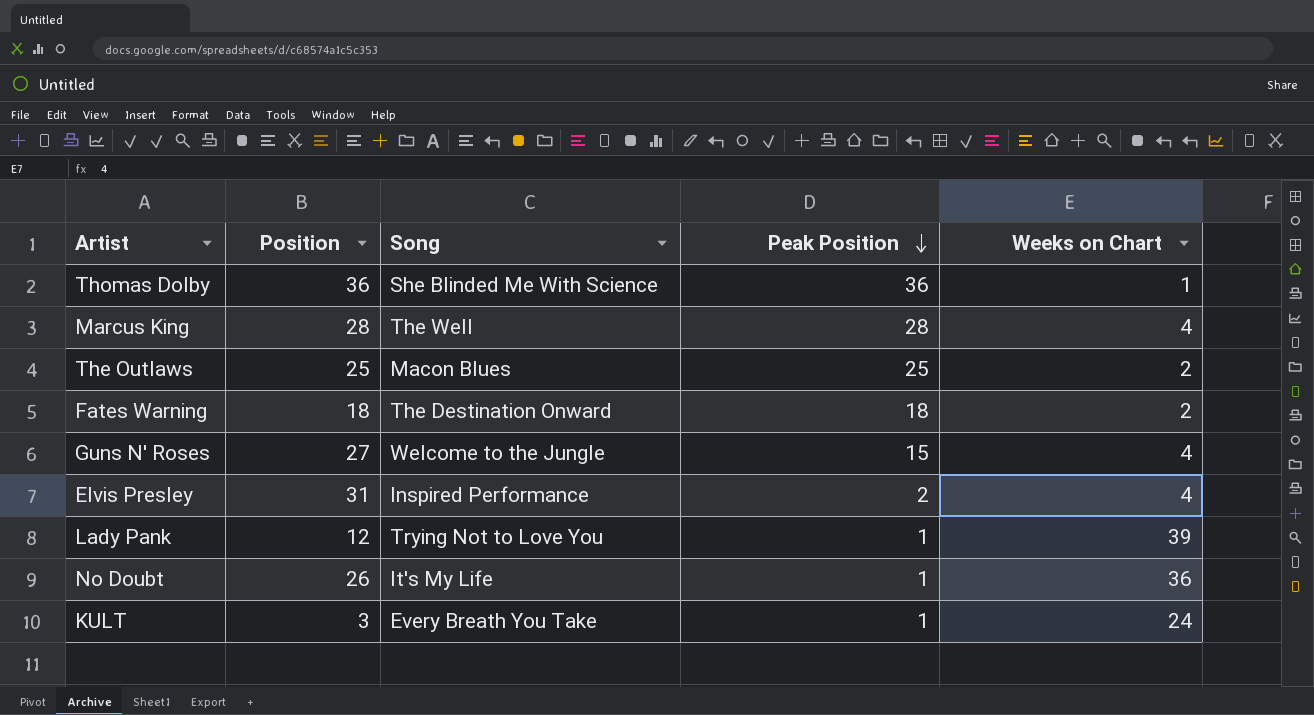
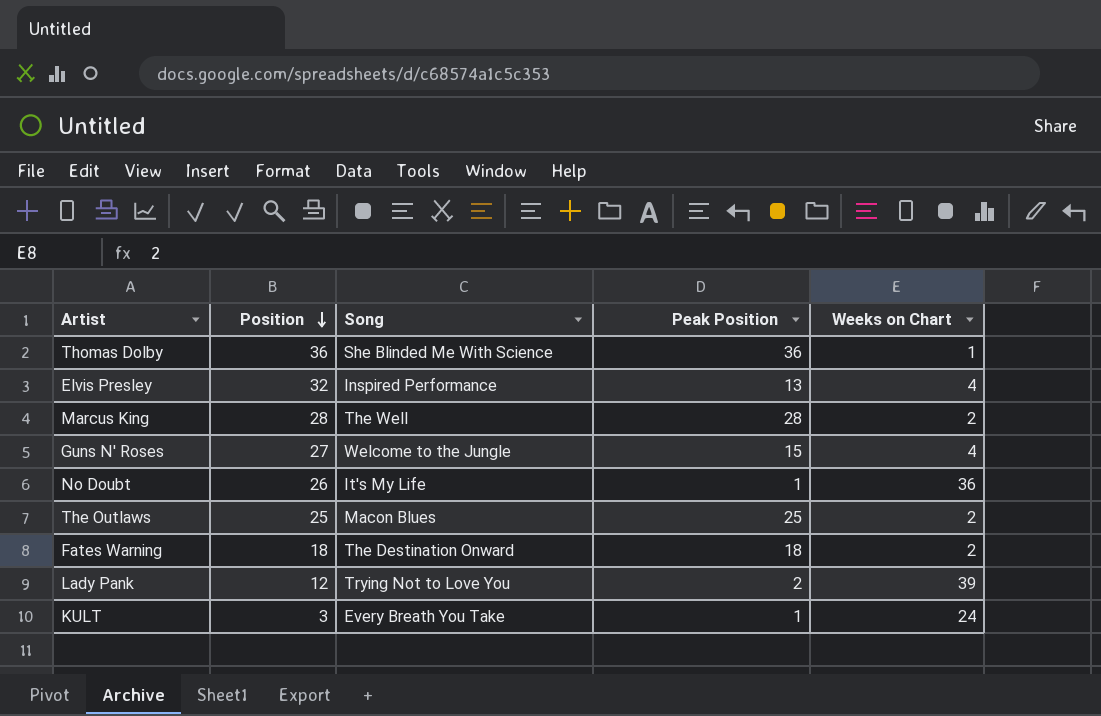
row order: Peak Position descending -> Position descending
Elvis Presley | Position: 31 -> 32
Elvis Presley | Peak Position: 2 -> 13
Marcus King | Weeks on Chart: 4 -> 2
Lady Pank | Peak Position: 1 -> 2

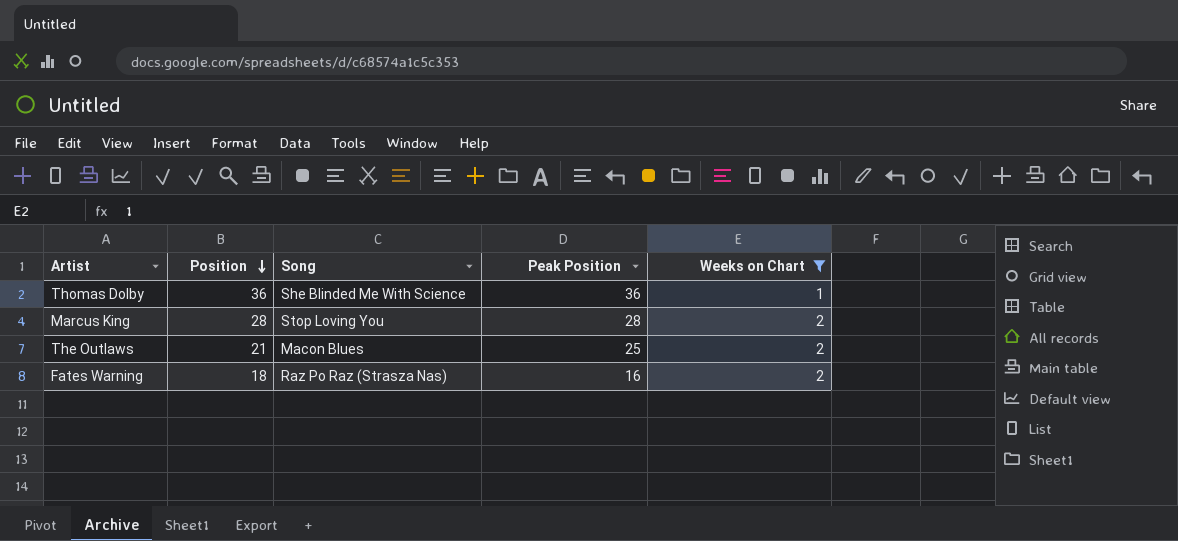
filter: none -> Weeks on Chart <= 2
Marcus King | Song: The Well -> Stop Loving You
The Outlaws | Position: 25 -> 21
Fates Warning | Song: The Destination Onward -> Raz Po Raz (Strasza Nas)
Fates Warning | Peak Position: 18 -> 16

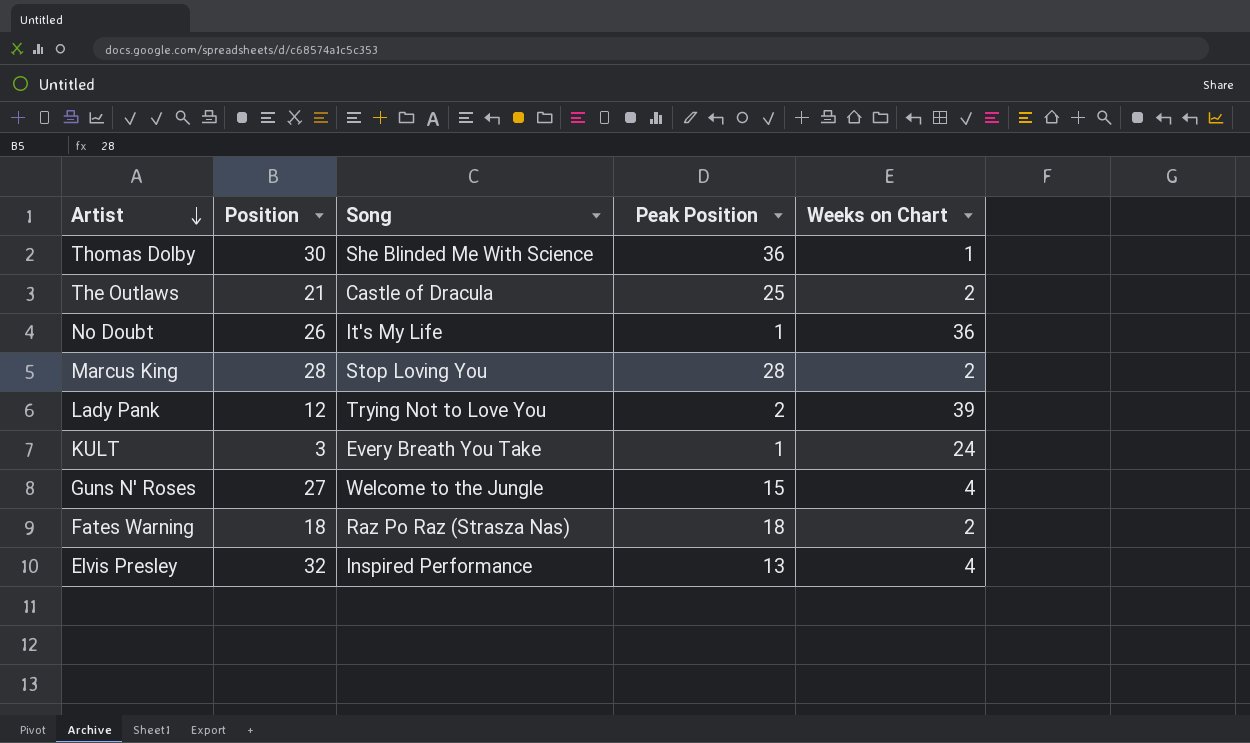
filter: Weeks on Chart <= 2 -> none
row order: Position descending -> Artist descending
Thomas Dolby | Position: 36 -> 30
The Outlaws | Song: Macon Blues -> Castle of Dracula
Fates Warning | Peak Position: 16 -> 18

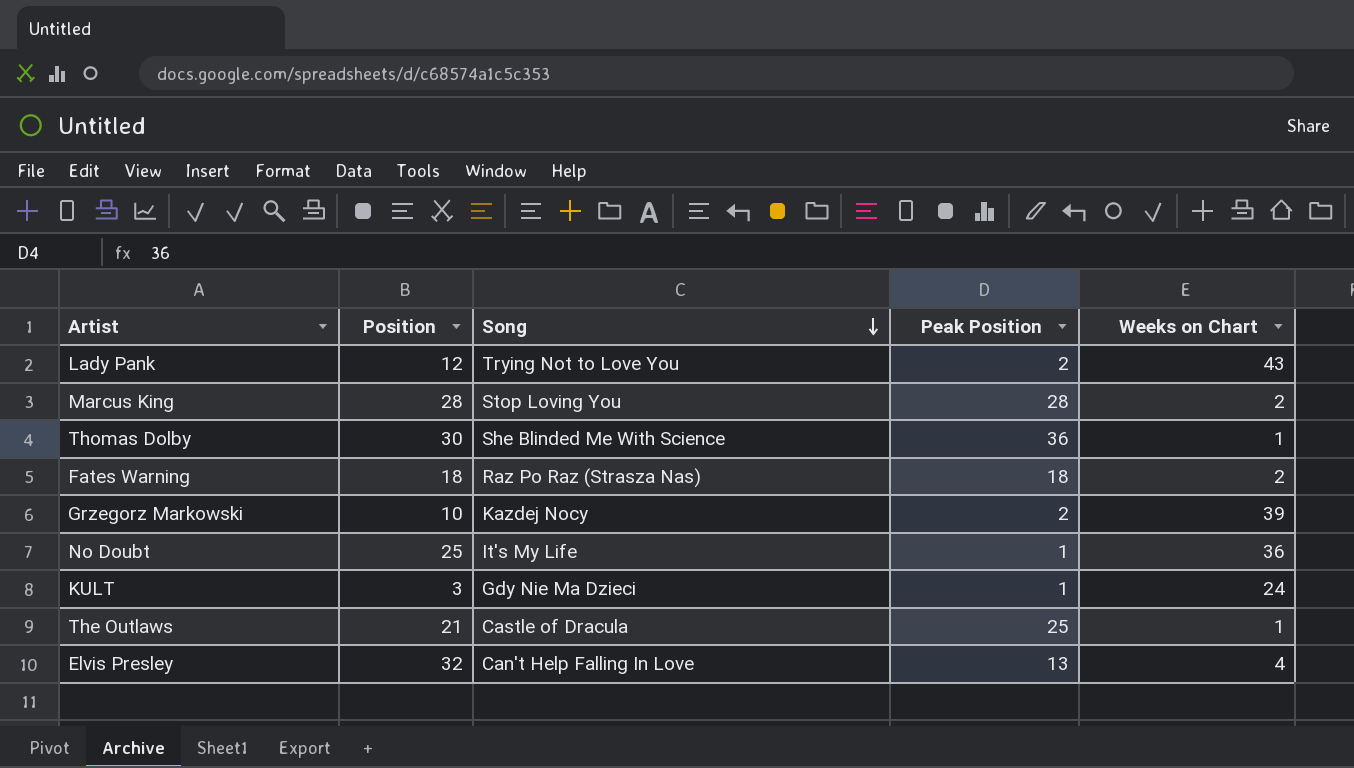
row order: Artist descending -> Song descending
row Guns N' Roses: 27 | Welcome to the Jungle | 15 | 4 -> none
Lady Pank | Weeks on Chart: 39 -> 43
row Grzegorz Markowski: none -> 10 | Kazdej Nocy | 2 | 39
No Doubt | Position: 26 -> 25
KULT | Song: Every Breath You Take -> Gdy Nie Ma Dzieci
The Outlaws | Weeks on Chart: 2 -> 1
Elvis Presley | Song: Inspired Performance -> Can't Help Falling In Love

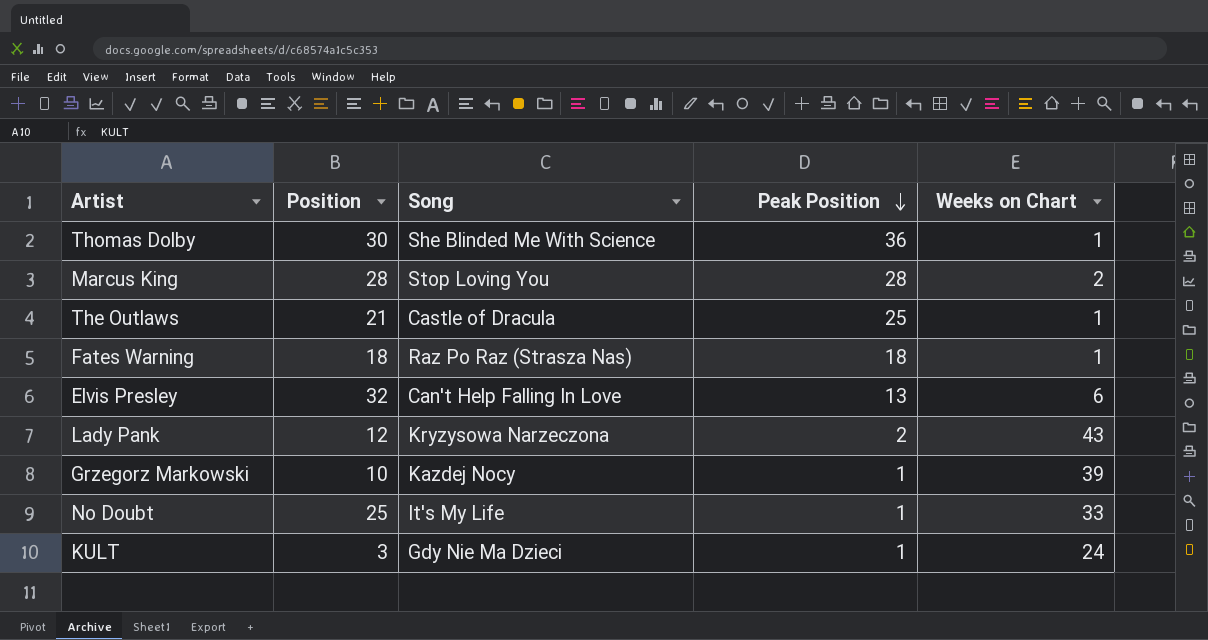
row order: Song descending -> Peak Position descending
Fates Warning | Weeks on Chart: 2 -> 1
Elvis Presley | Weeks on Chart: 4 -> 6
Lady Pank | Song: Trying Not to Love You -> Kryzysowa Narzeczona
Grzegorz Markowski | Peak Position: 2 -> 1
No Doubt | Weeks on Chart: 36 -> 33

